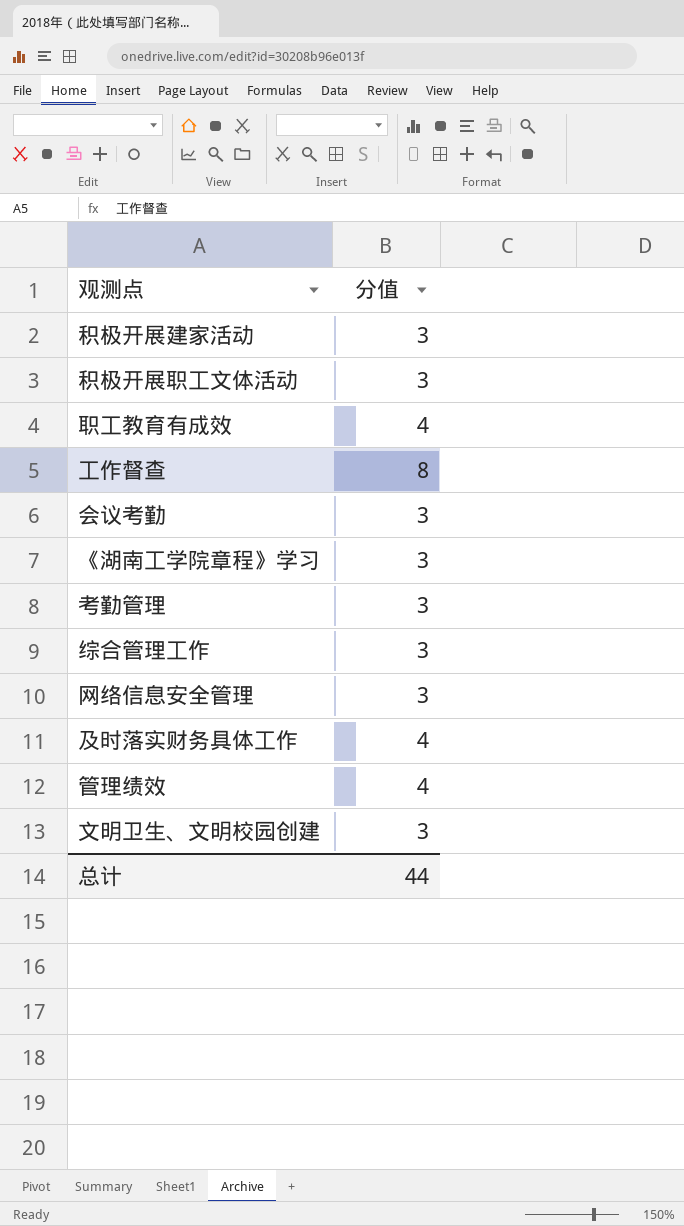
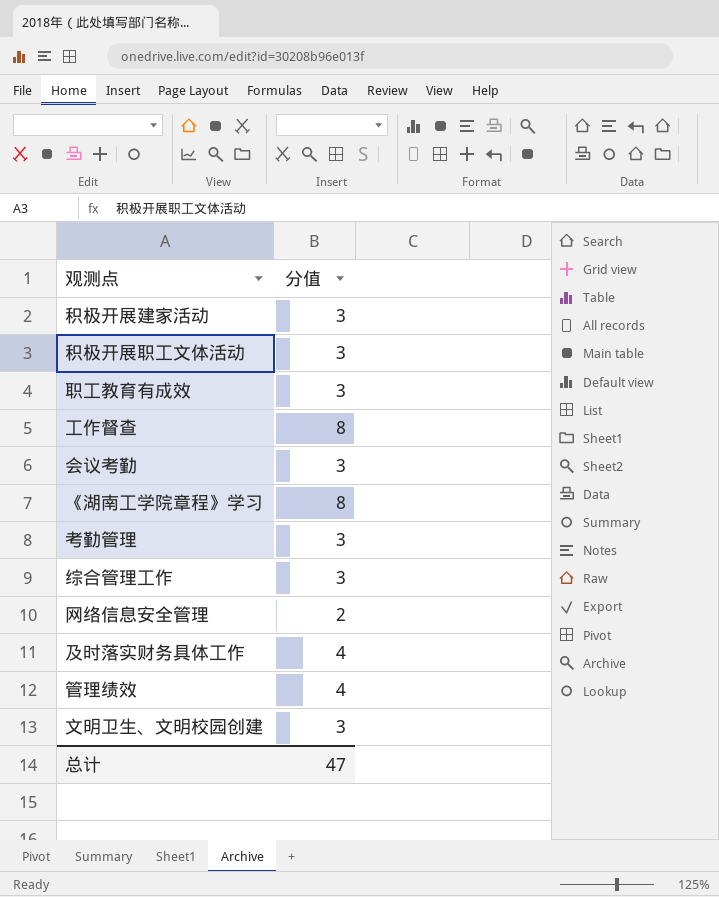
职工教育有成效 | 分值: 4 -> 3
《湖南工学院章程》学习 | 分值: 3 -> 8
网络信息安全管理 | 分值: 3 -> 2
总计 | 分值: 44 -> 47

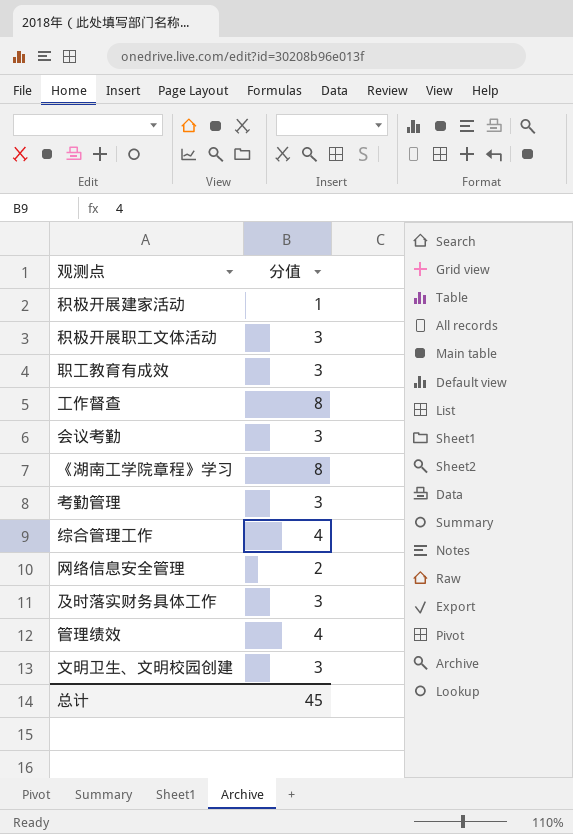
积极开展建家活动 | 分值: 3 -> 1
综合管理工作 | 分值: 3 -> 4
及时落实财务具体工作 | 分值: 4 -> 3
总计 | 分值: 47 -> 45

